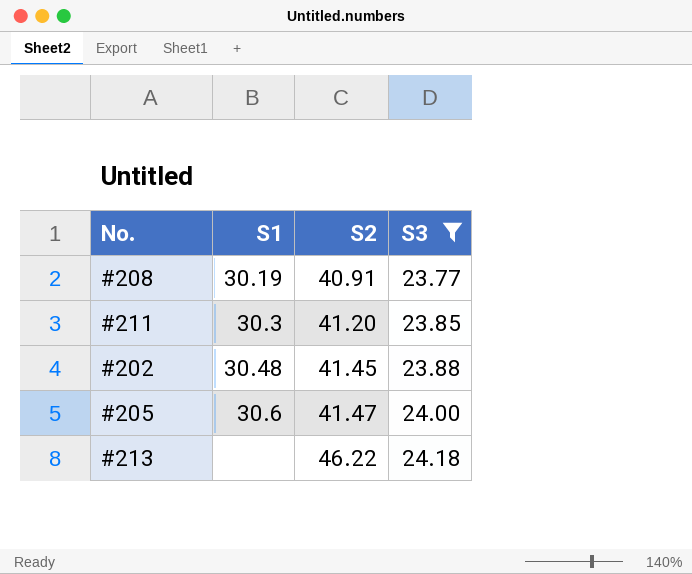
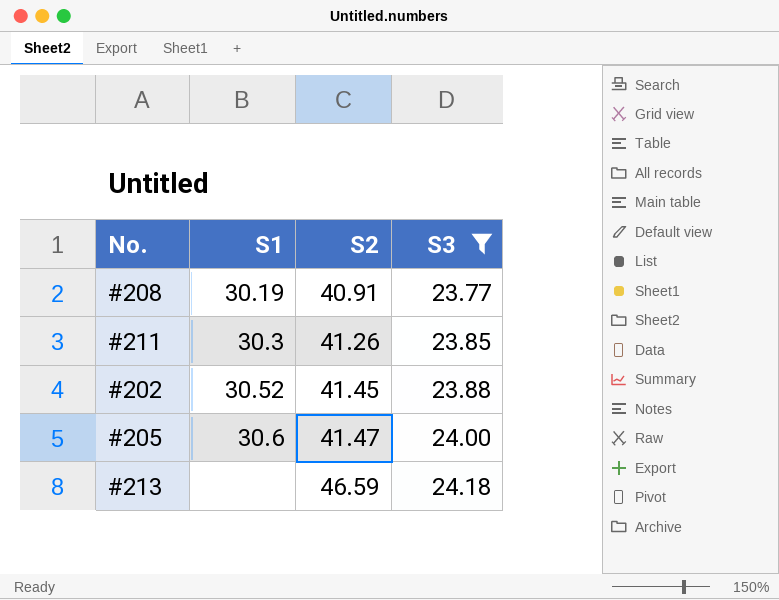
#211 | S2: 41.20 -> 41.26
#202 | S1: 30.48 -> 30.52
#213 | S2: 46.22 -> 46.59

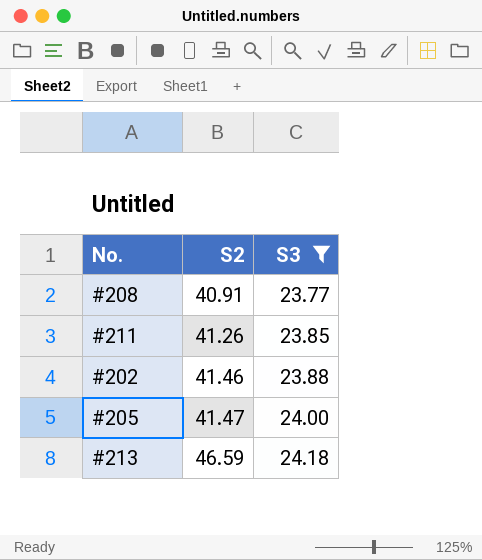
column S1 | position: 2 -> none
#202 | S2: 41.45 -> 41.46

